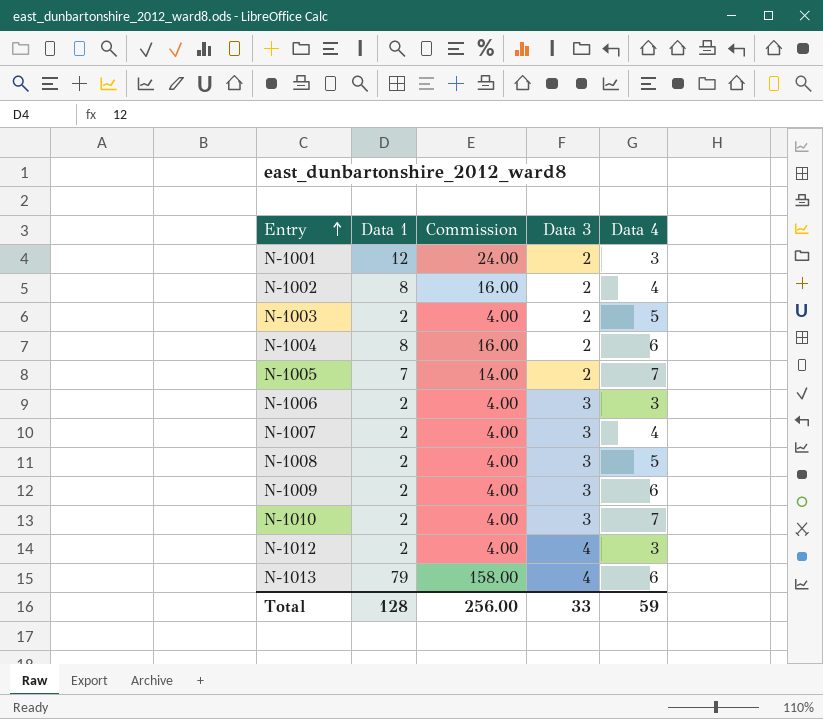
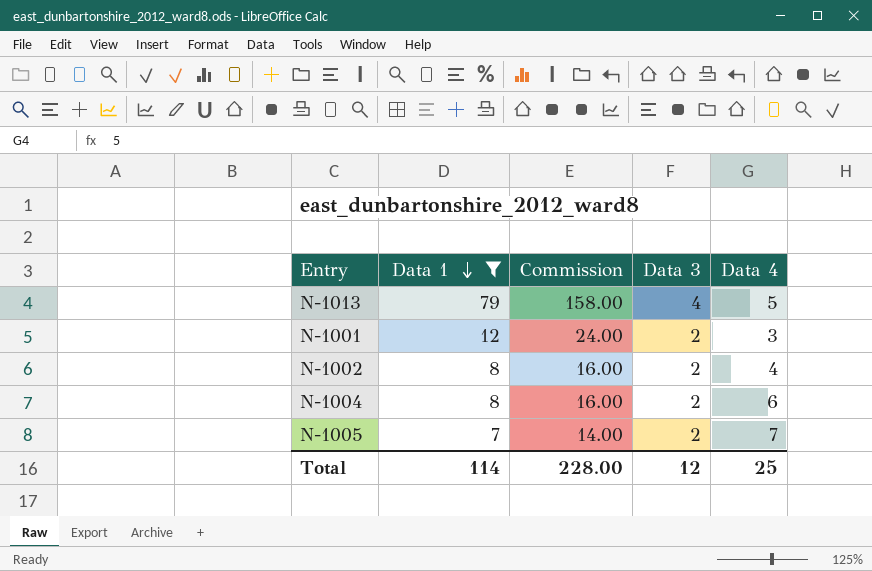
filter: none -> Data 1 != 2
row order: Entry ascending -> Data 1 descending
N-1013 | Data 4: 6 -> 5
Total | Data 1: 128 -> 114
Total | Commission: 256.00 -> 228.00
Total | Data 3: 33 -> 12
Total | Data 4: 59 -> 25

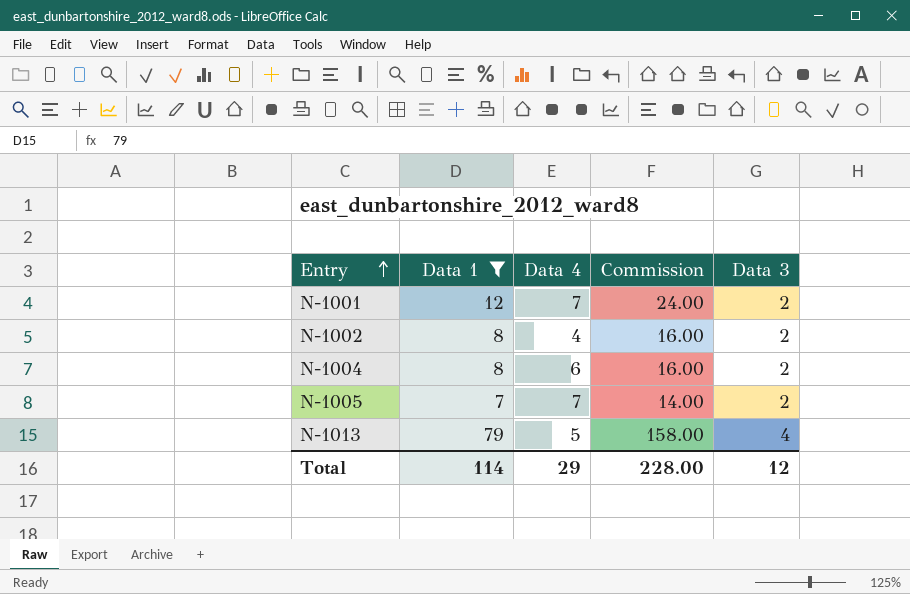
row order: Data 1 descending -> Entry ascending
column Data 4 | position: 5 -> 3
N-1001 | Data 4: 3 -> 7
Total | Data 4: 25 -> 29

